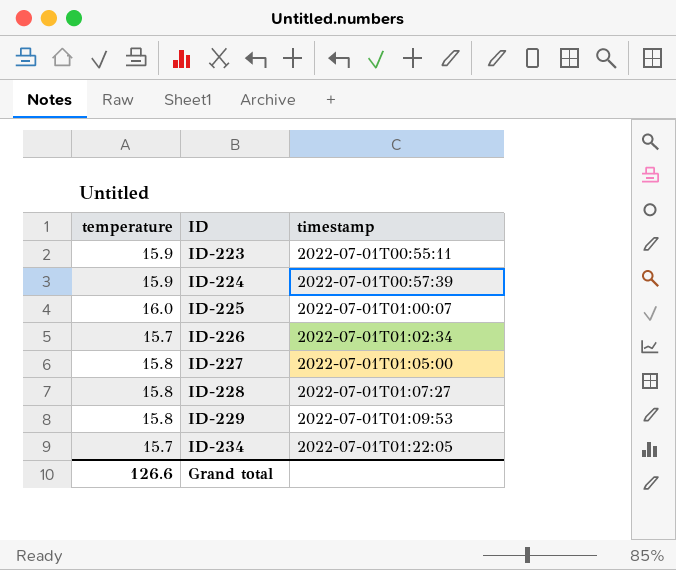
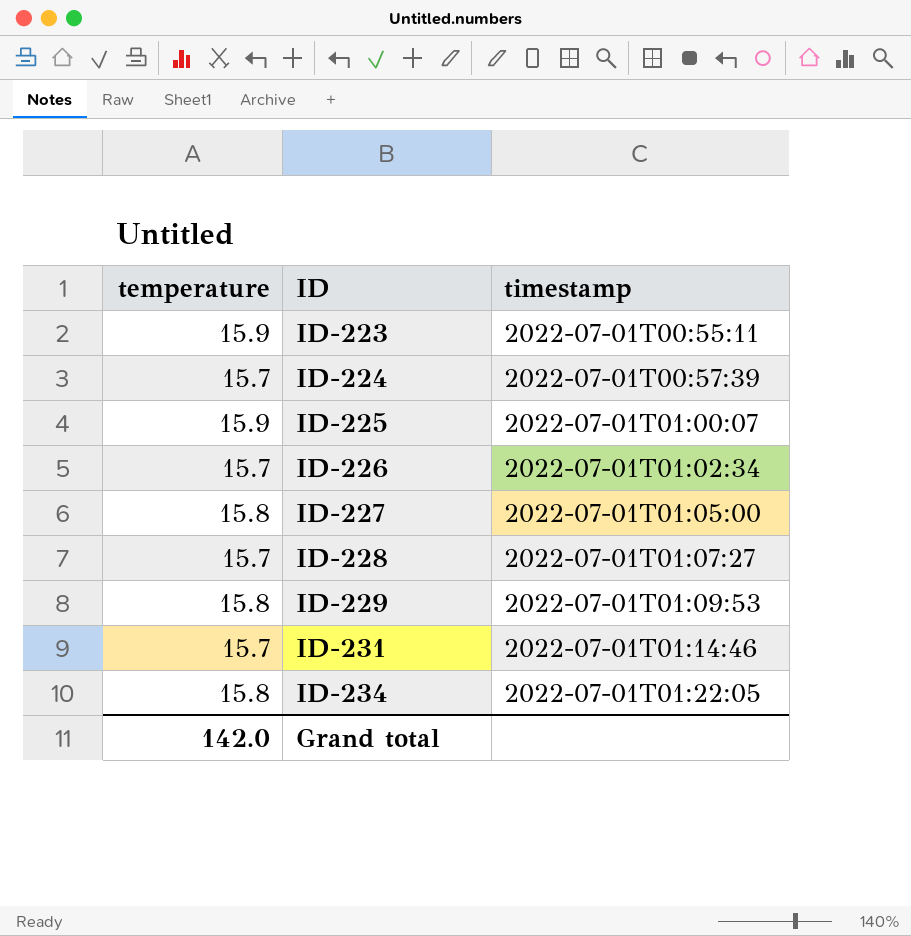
ID-224 | temperature: 15.9 -> 15.7
ID-225 | temperature: 16.0 -> 15.9
ID-228 | temperature: 15.8 -> 15.7
row ID-231: none -> 15.7 | 2022-07-01T01:14:46
ID-234 | temperature: 15.7 -> 15.8
Grand total | temperature: 126.6 -> 142.0

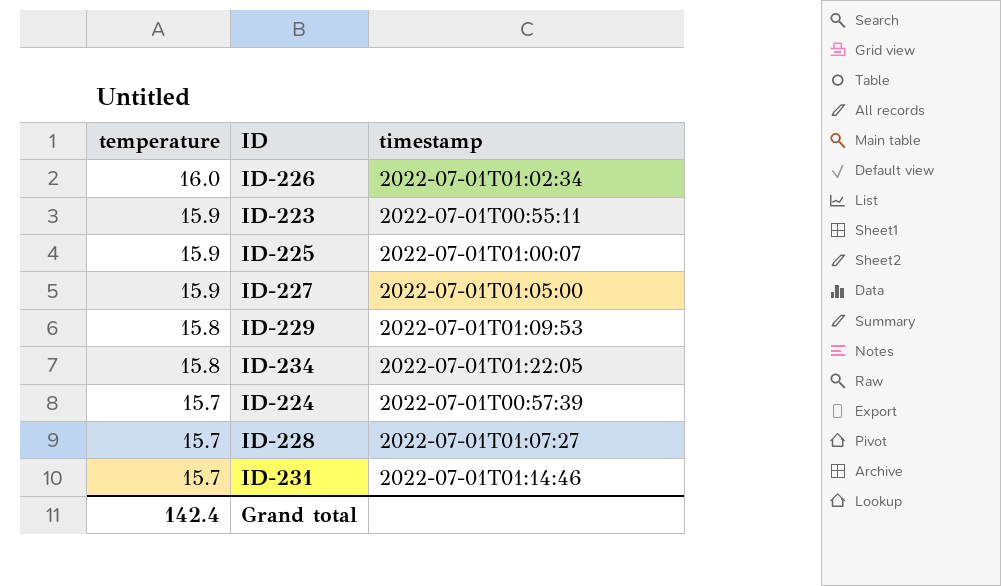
row order: ID ascending -> temperature descending
ID-226 | temperature: 15.7 -> 16.0
ID-227 | temperature: 15.8 -> 15.9
Grand total | temperature: 142.0 -> 142.4

